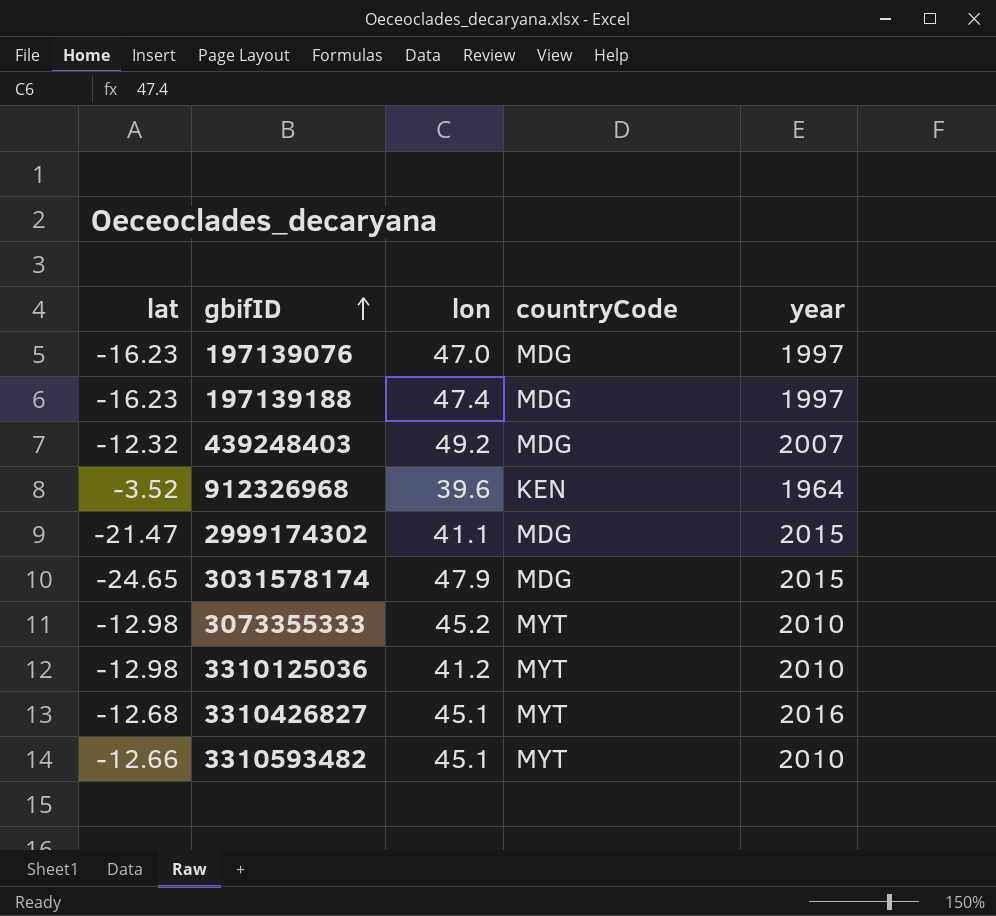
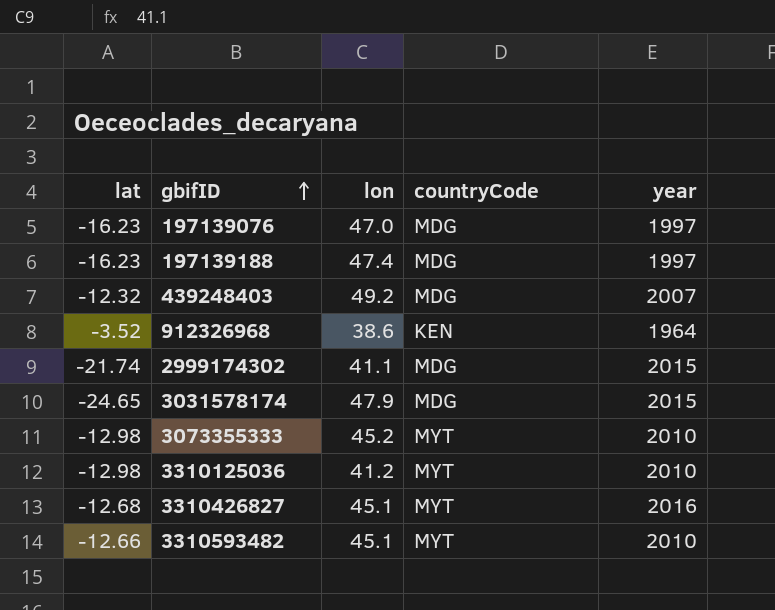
912326968 | lon: 39.6 -> 38.6
2999174302 | lat: -21.47 -> -21.74

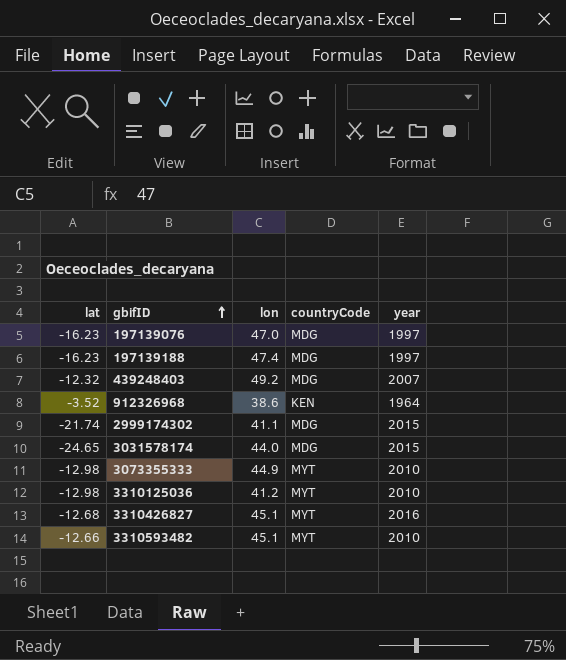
3031578174 | lon: 47.9 -> 44.0
3073355333 | lon: 45.2 -> 44.9

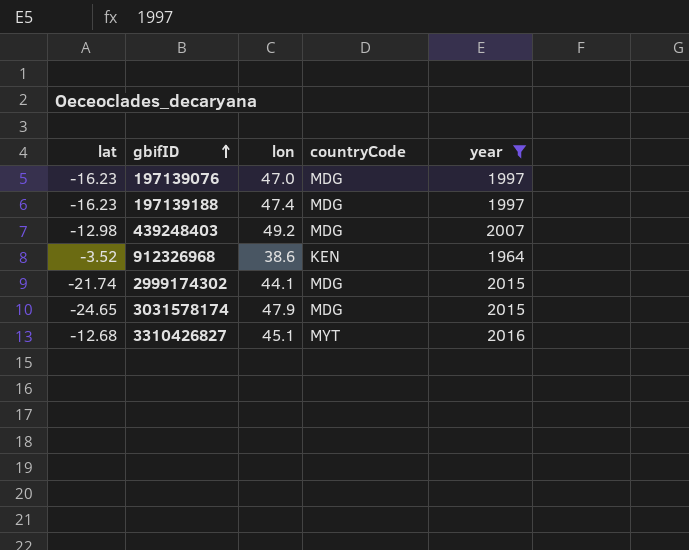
filter: none -> year != 2010
439248403 | lat: -12.32 -> -12.98
2999174302 | lon: 41.1 -> 44.1
3031578174 | lon: 44.0 -> 47.9

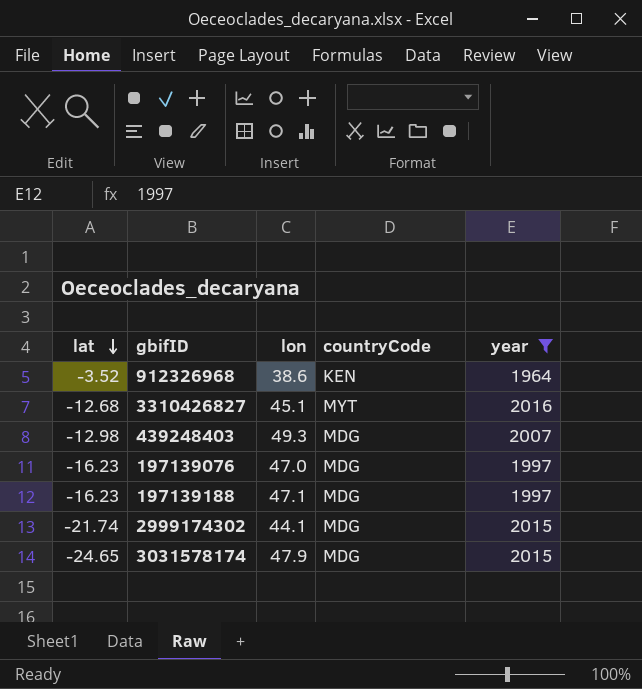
row order: gbifID ascending -> lat descending
439248403 | lon: 49.2 -> 49.3
197139188 | lon: 47.4 -> 47.1

